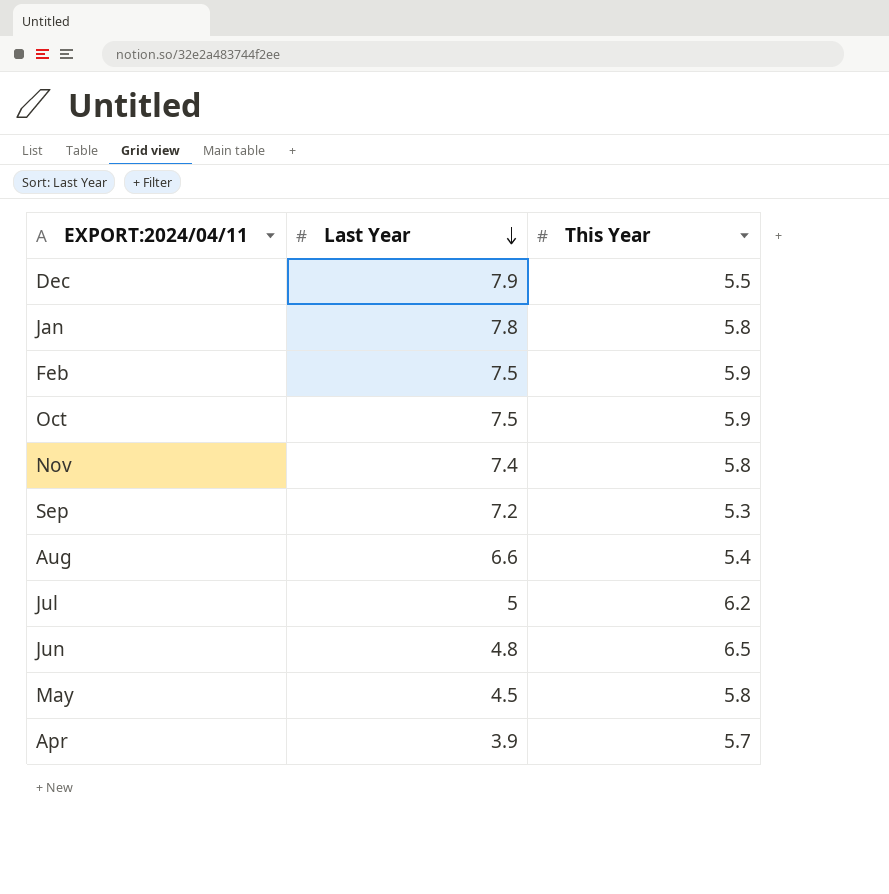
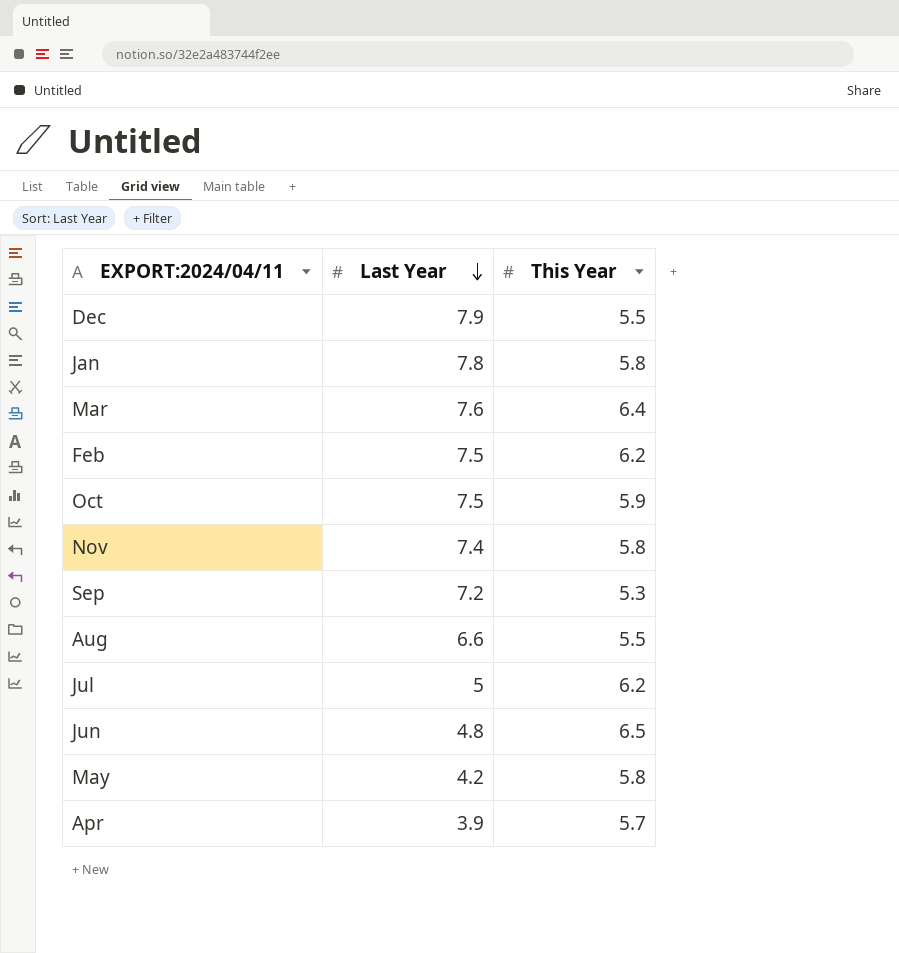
row Mar: none -> 7.6 | 6.4
Feb | This Year: 5.9 -> 6.2
Aug | This Year: 5.4 -> 5.5
May | Last Year: 4.5 -> 4.2

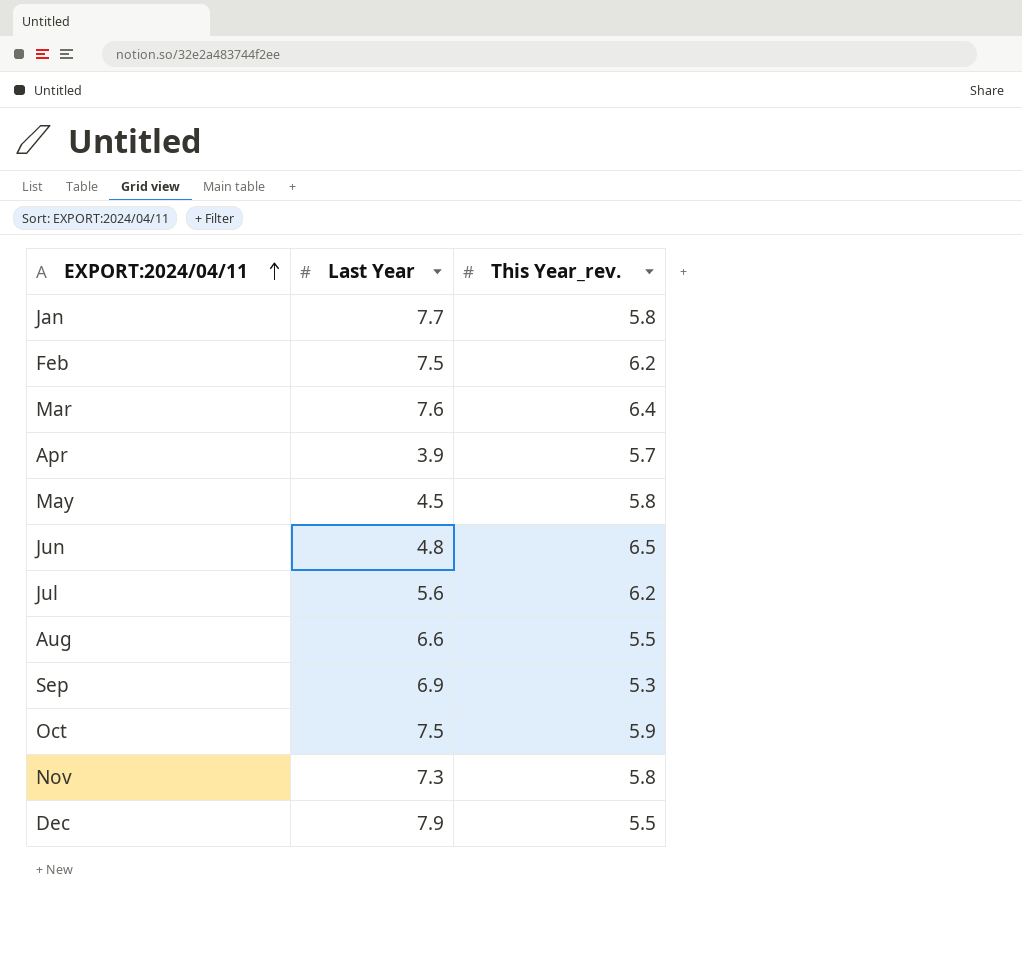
row order: Last Year descending -> EXPORT:2024/04/11 ascending
column name: This Year -> This Year_rev.
Jan | Last Year: 7.8 -> 7.7
May | Last Year: 4.2 -> 4.5
Jul | Last Year: 5 -> 5.6
Sep | Last Year: 7.2 -> 6.9
Nov | Last Year: 7.4 -> 7.3

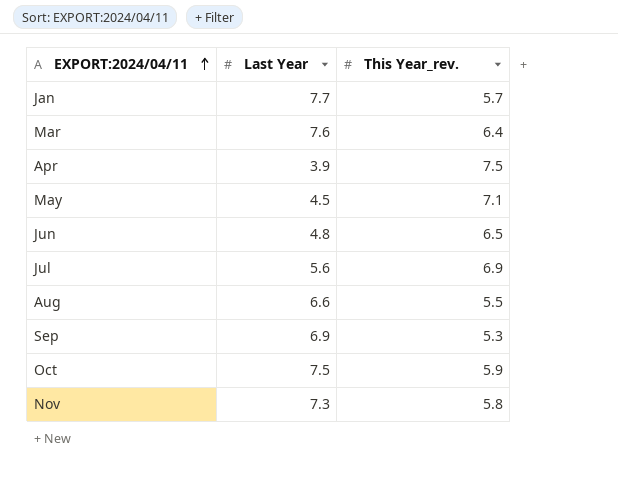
row Feb: 7.5 | 6.2 -> none
row Dec: 7.9 | 5.5 -> none
Jan | This Year_rev.: 5.8 -> 5.7
Apr | This Year_rev.: 5.7 -> 7.5
May | This Year_rev.: 5.8 -> 7.1
Jul | This Year_rev.: 6.2 -> 6.9

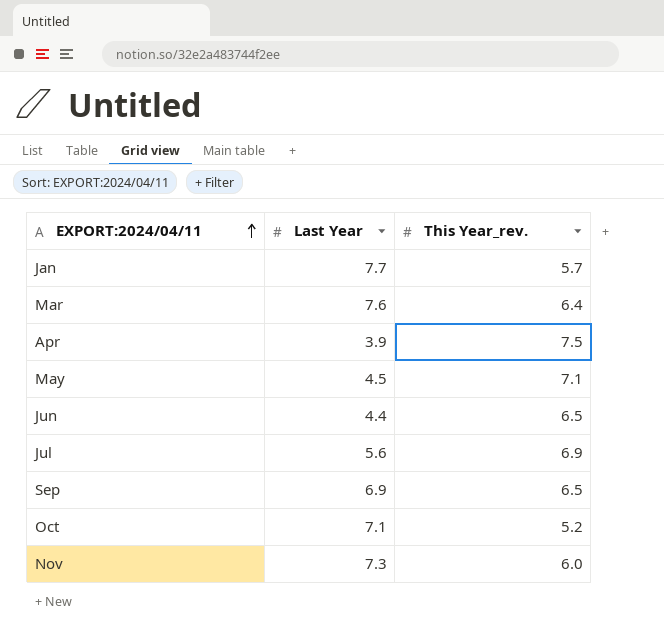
row Aug: 6.6 | 5.5 -> none
Jun | Last Year: 4.8 -> 4.4
Sep | This Year_rev.: 5.3 -> 6.5
Oct | Last Year: 7.5 -> 7.1
Oct | This Year_rev.: 5.9 -> 5.2
Nov | This Year_rev.: 5.8 -> 6.0

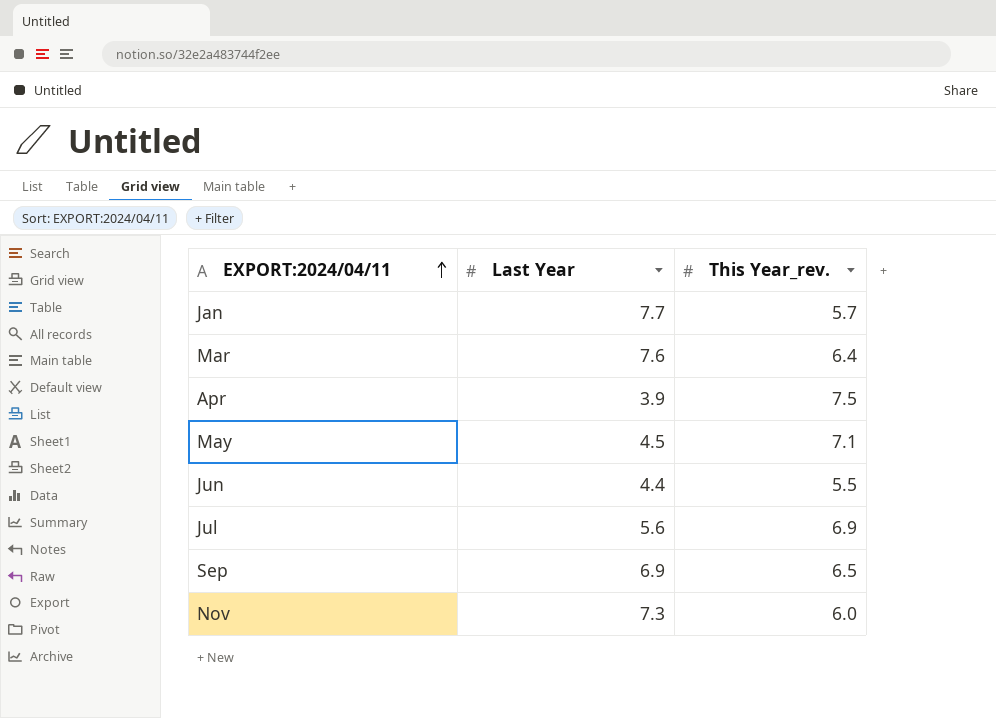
row Oct: 7.1 | 5.2 -> none
Jun | This Year_rev.: 6.5 -> 5.5

